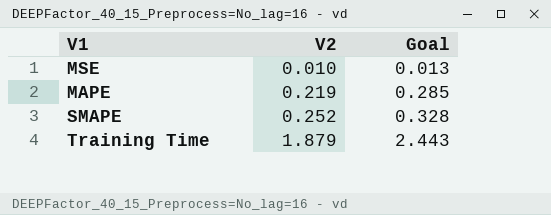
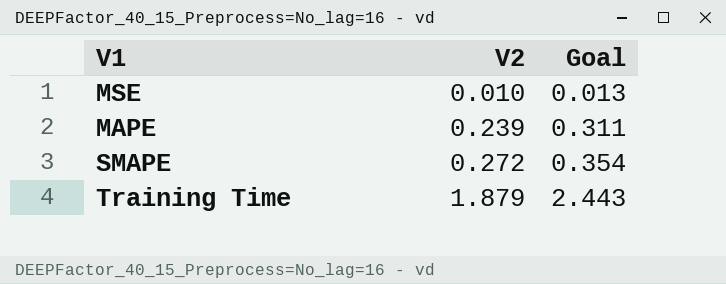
MAPE | V2: 0.219 -> 0.239
MAPE | Goal: 0.285 -> 0.311
SMAPE | V2: 0.252 -> 0.272
SMAPE | Goal: 0.328 -> 0.354

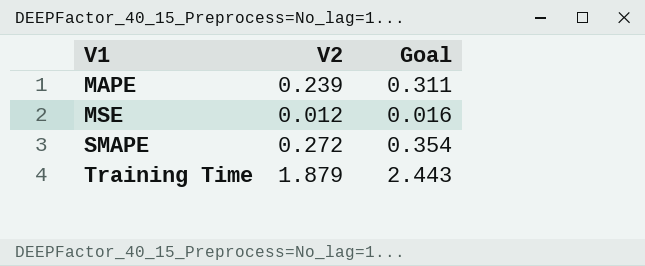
row order: V2 ascending -> V1 ascending
MSE | V2: 0.010 -> 0.012
MSE | Goal: 0.013 -> 0.016

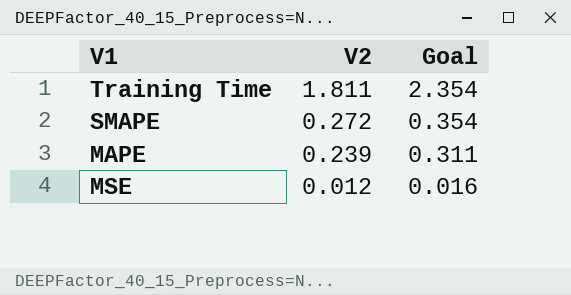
row order: V1 ascending -> V2 descending
Training Time | V2: 1.879 -> 1.811
Training Time | Goal: 2.443 -> 2.354

